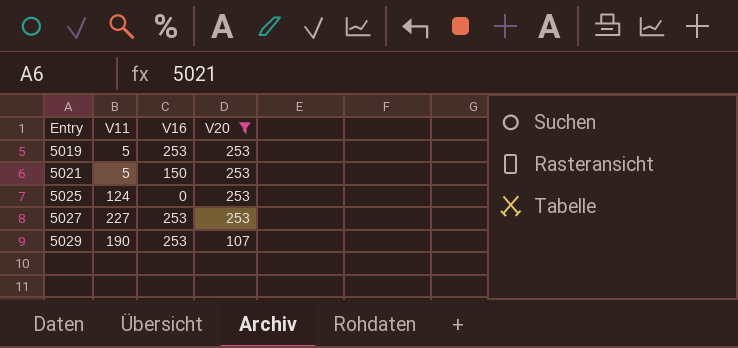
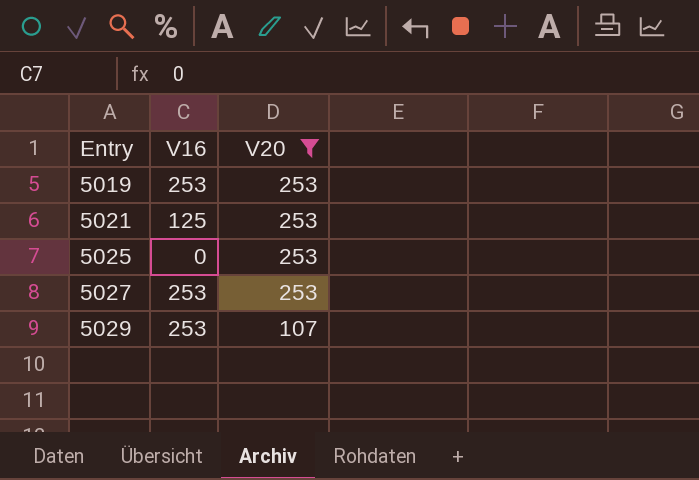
column V11 | position: 2 -> none
5021 | V16: 150 -> 125

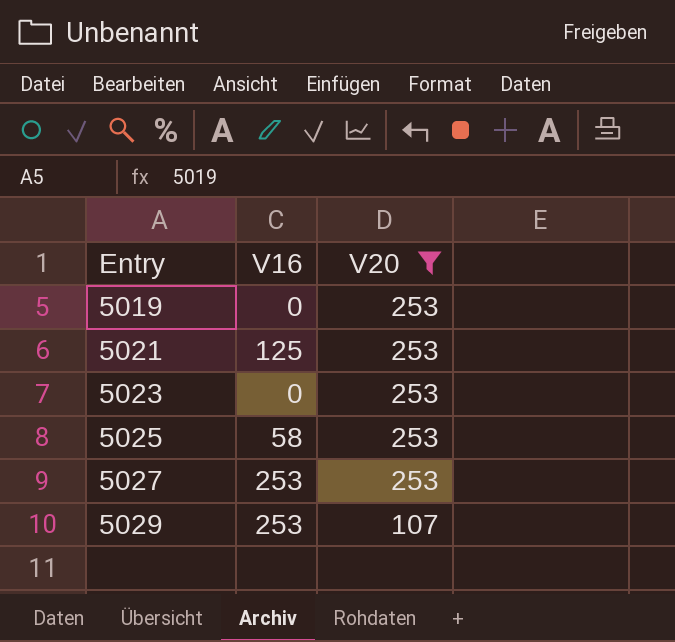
5019 | V16: 253 -> 0
row 5023: none -> 0 | 253
5025 | V16: 0 -> 58

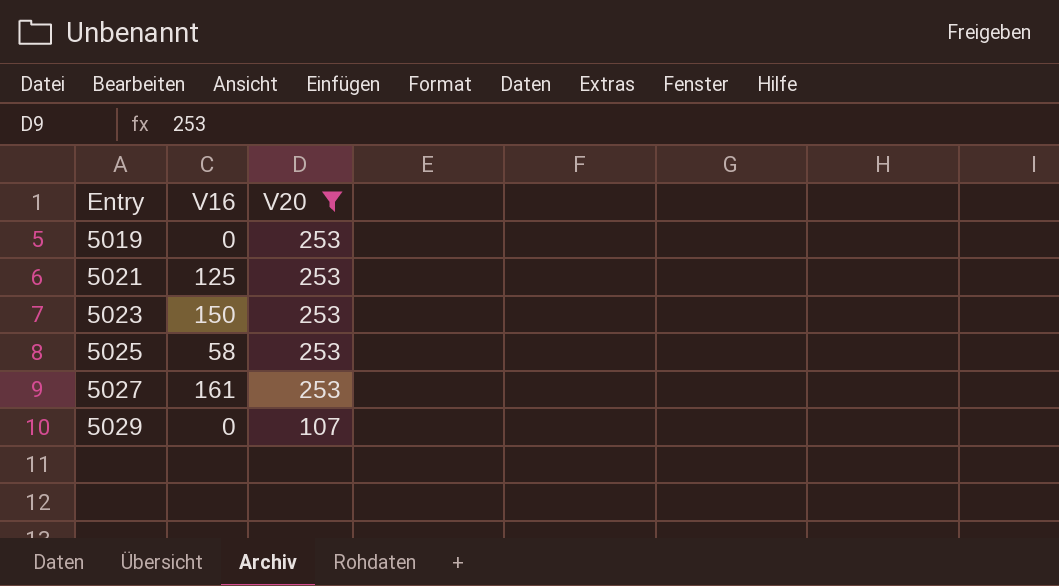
5023 | V16: 0 -> 150
5027 | V16: 253 -> 161
5029 | V16: 253 -> 0

